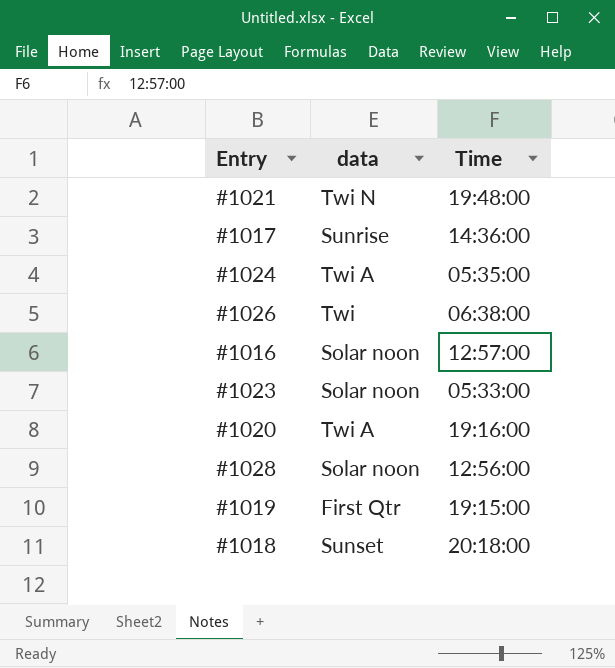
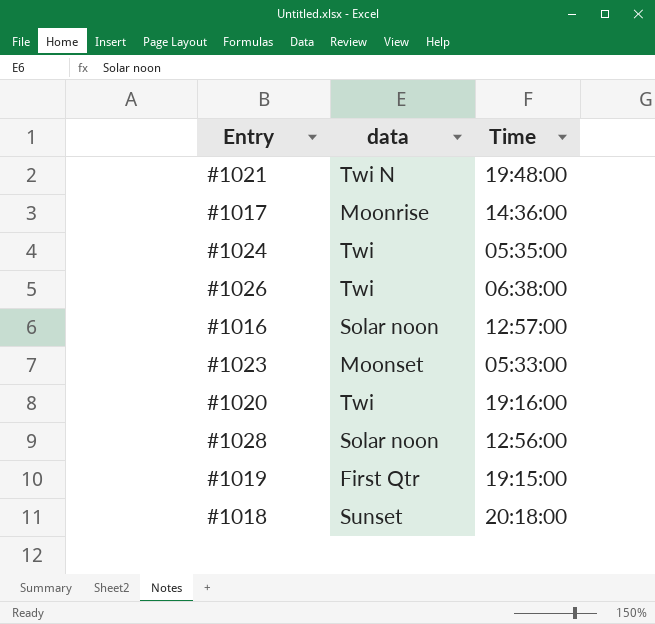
#1017 | data: Sunrise -> Moonrise
#1024 | data: Twi A -> Twi
#1023 | data: Solar noon -> Moonset
#1020 | data: Twi A -> Twi

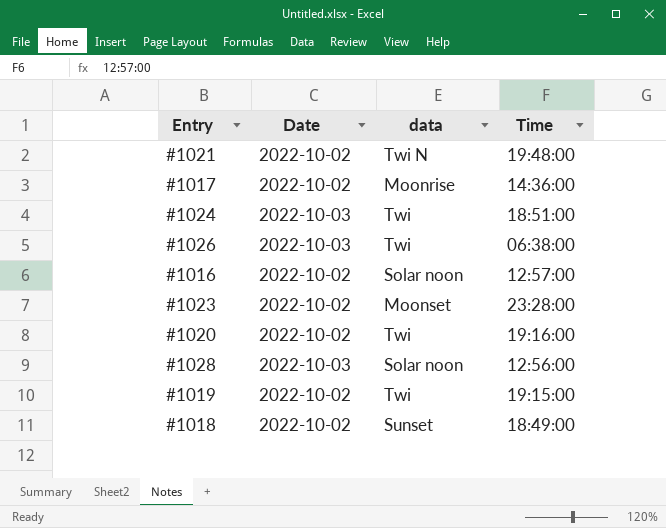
column Date | position: none -> 2
#1024 | Time: 05:35:00 -> 18:51:00
#1023 | Time: 05:33:00 -> 23:28:00
#1019 | data: First Qtr -> Twi
#1018 | Time: 20:18:00 -> 18:49:00

